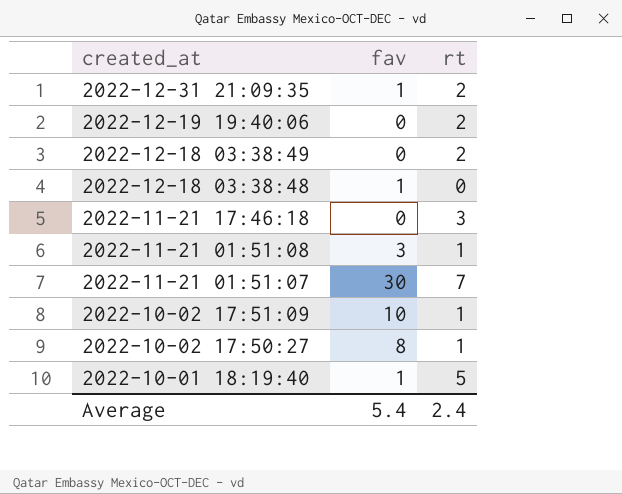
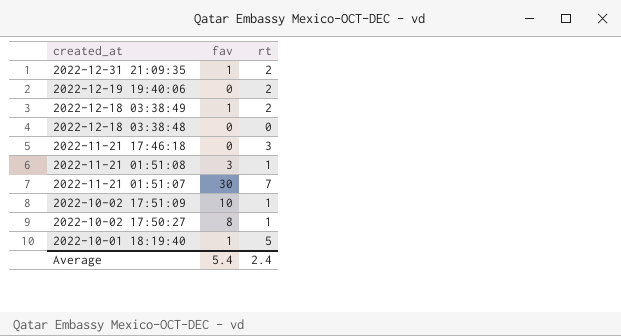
2022-12-18 03:38:49 | fav: 0 -> 1
2022-12-18 03:38:48 | fav: 1 -> 0

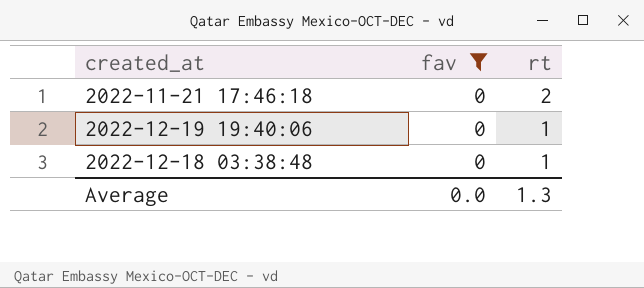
filter: none -> fav = 0
row order: created_at descending -> rt descending
2022-11-21 17:46:18 | rt: 3 -> 2
2022-12-19 19:40:06 | rt: 2 -> 1
2022-12-18 03:38:48 | rt: 0 -> 1
Average | fav: 5.4 -> 0.0
Average | rt: 2.4 -> 1.3

